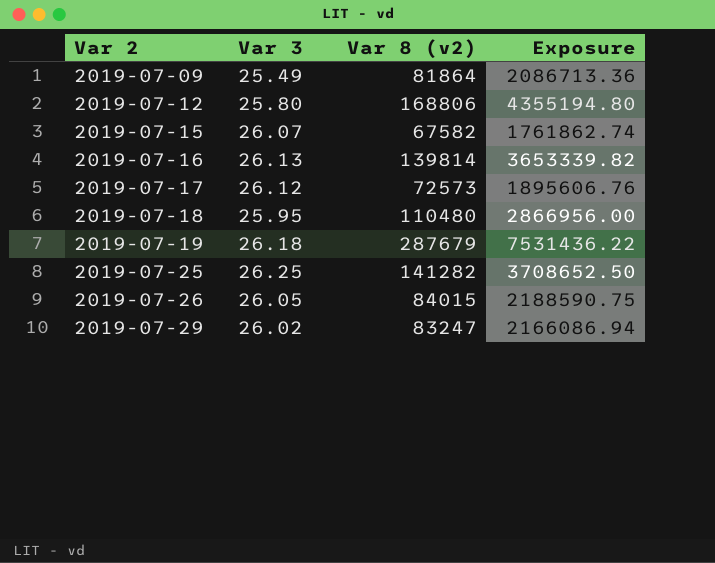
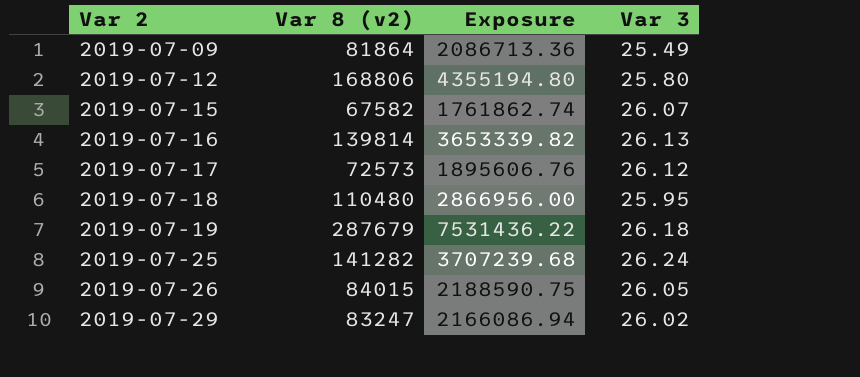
column Var 3 | position: 2 -> 4
2019-07-25 | Exposure: 3708652.50 -> 3707239.68
2019-07-25 | Var 3: 26.25 -> 26.24

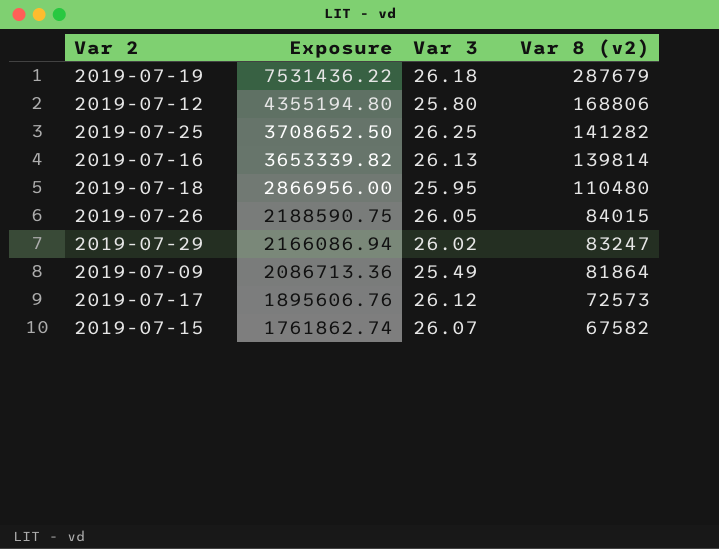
row order: Var 2 ascending -> Exposure descending
column Var 8 (v2) | position: 2 -> 4
2019-07-25 | Exposure: 3707239.68 -> 3708652.50
2019-07-25 | Var 3: 26.24 -> 26.25

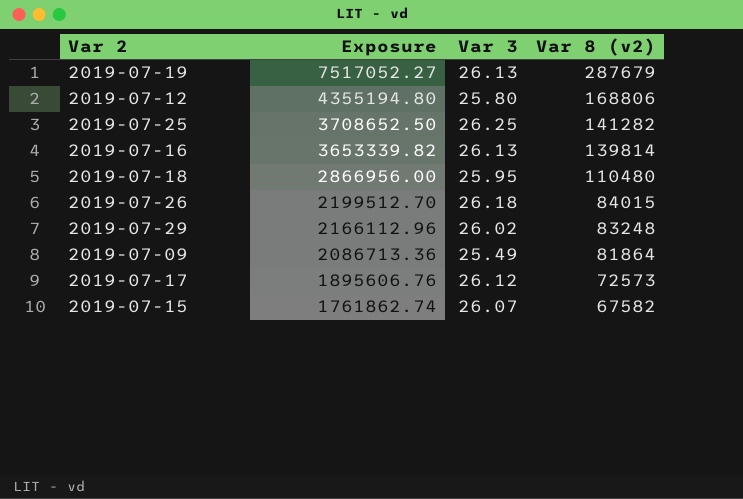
2019-07-19 | Exposure: 7531436.22 -> 7517052.27
2019-07-19 | Var 3: 26.18 -> 26.13
2019-07-26 | Exposure: 2188590.75 -> 2199512.70
2019-07-26 | Var 3: 26.05 -> 26.18
2019-07-29 | Exposure: 2166086.94 -> 2166112.96
2019-07-29 | Var 8 (v2): 83247 -> 83248

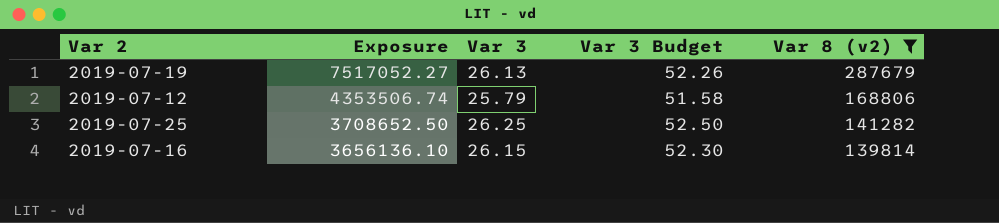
filter: none -> Var 8 (v2) >= 139814
column Var 3 Budget | formula: none -> [Var 3] * 2
2019-07-12 | Exposure: 4355194.80 -> 4353506.74
2019-07-12 | Var 3: 25.80 -> 25.79
2019-07-16 | Exposure: 3653339.82 -> 3656136.10
2019-07-16 | Var 3: 26.13 -> 26.15

